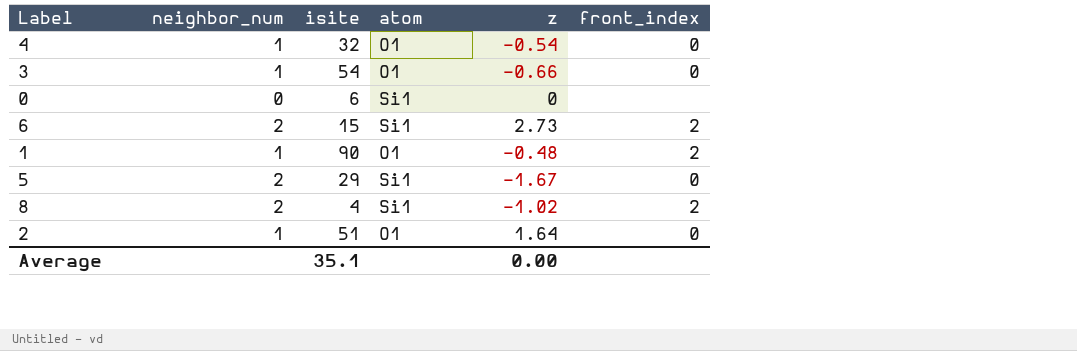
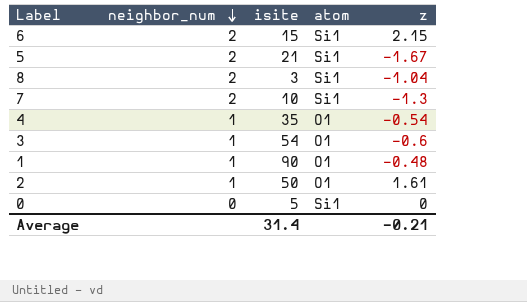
row order: none -> neighbor_num descending
column front_index | position: 6 -> none
6 | z: 2.73 -> 2.15
5 | isite: 29 -> 21
8 | isite: 4 -> 3
8 | z: -1.02 -> -1.04
row 7: none -> 2 | 10 | Si1 | -1.3
4 | isite: 32 -> 35
3 | z: -0.66 -> -0.6
2 | isite: 51 -> 50
2 | z: 1.64 -> 1.61
0 | isite: 6 -> 5
Average | isite: 35.1 -> 31.4
Average | z: 0.00 -> -0.21

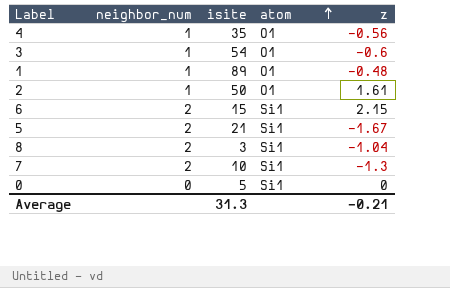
row order: neighbor_num descending -> atom ascending
4 | z: -0.54 -> -0.56
1 | isite: 90 -> 89
Average | isite: 31.4 -> 31.3

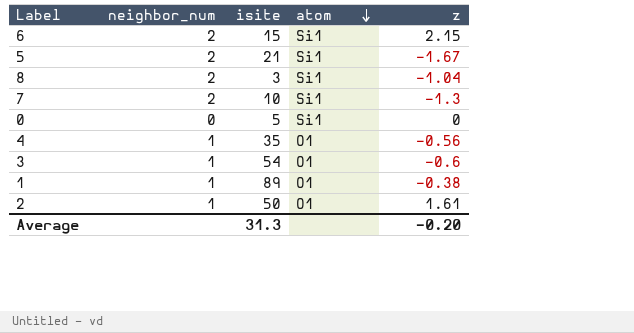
row order: atom ascending -> atom descending
1 | z: -0.48 -> -0.38
Average | z: -0.21 -> -0.20

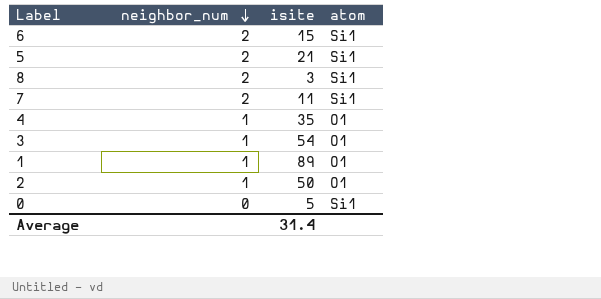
row order: atom descending -> neighbor_num descending
column z | position: 5 -> none
7 | isite: 10 -> 11
Average | isite: 31.3 -> 31.4

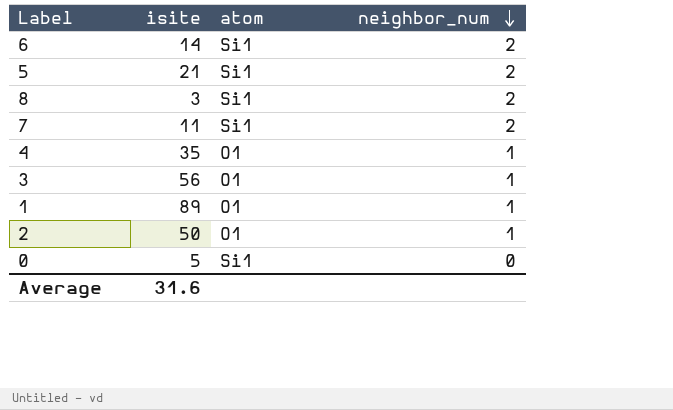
column neighbor_num | position: 2 -> 4
6 | isite: 15 -> 14
3 | isite: 54 -> 56
Average | isite: 31.4 -> 31.6

